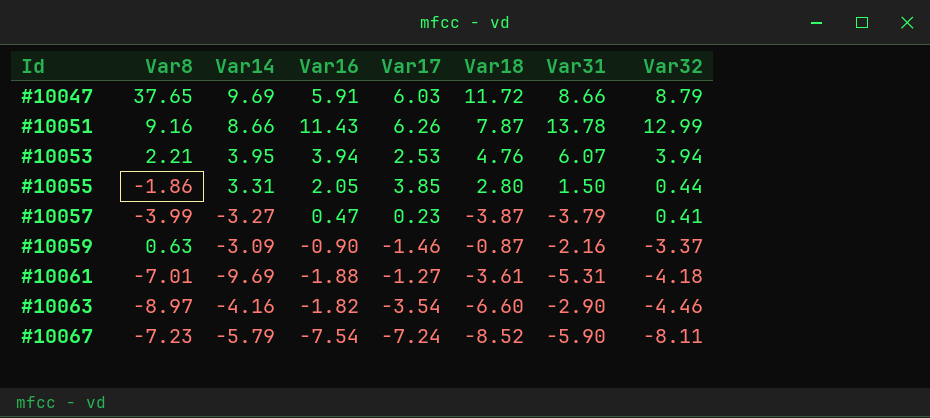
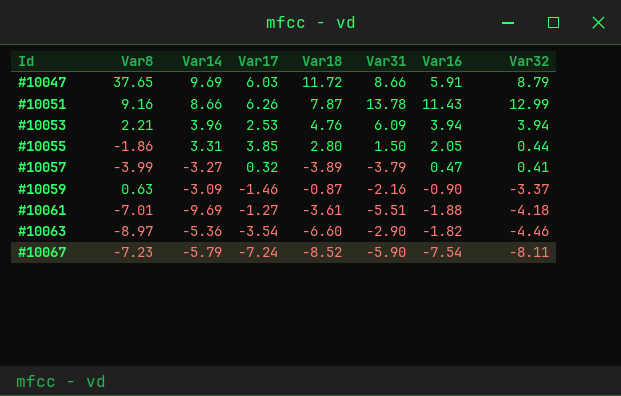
column Var16 | position: 4 -> 7
#10053 | Var14: 3.95 -> 3.96
#10053 | Var31: 6.07 -> 6.09
#10057 | Var17: 0.23 -> 0.32
#10057 | Var18: -3.87 -> -3.89
#10061 | Var31: -5.31 -> -5.51
#10063 | Var14: -4.16 -> -5.36

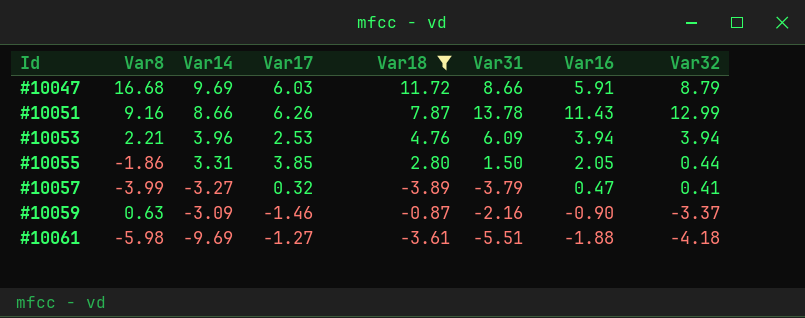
filter: none -> Var18 >= -3.89
#10047 | Var8: 37.65 -> 16.68
#10061 | Var8: -7.01 -> -5.98

